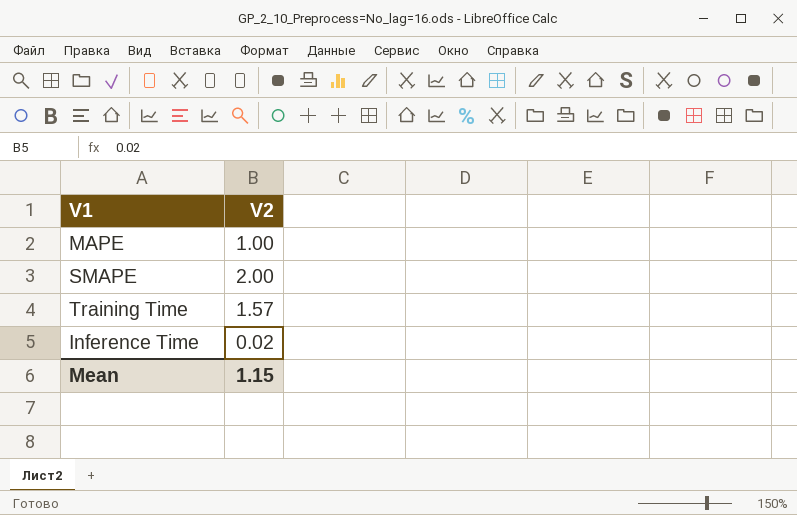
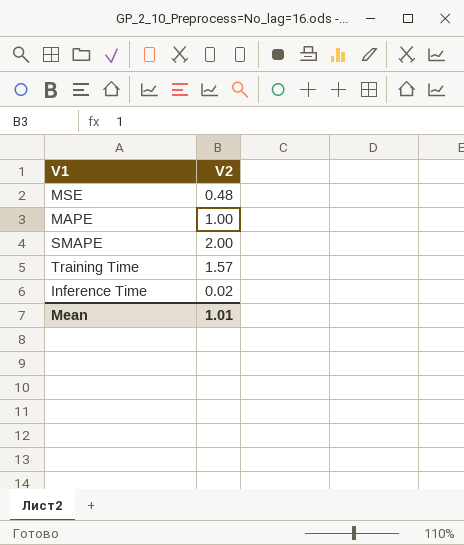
row MSE: none -> 0.48
Mean | V2: 1.15 -> 1.01

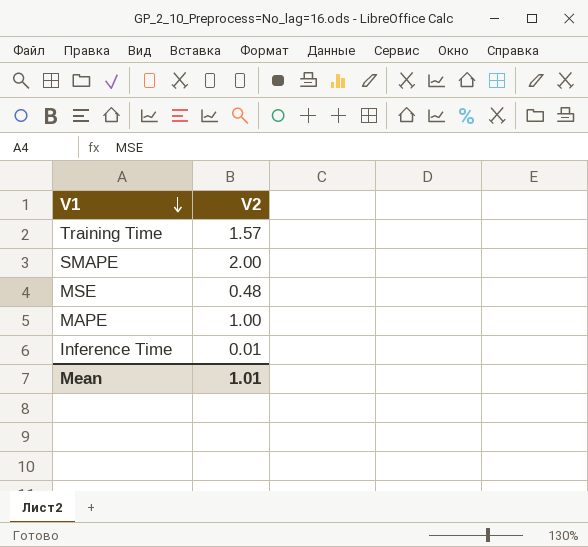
row order: none -> V1 descending
Inference Time | V2: 0.02 -> 0.01

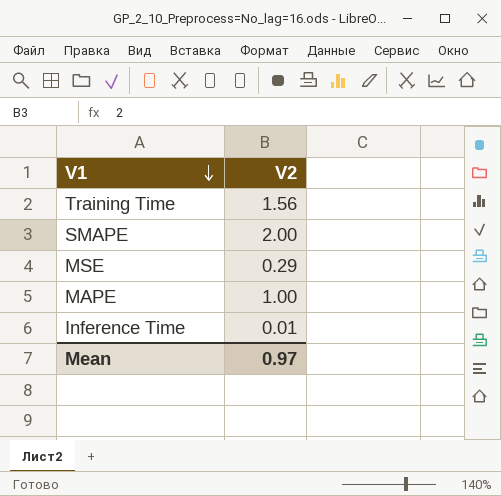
Training Time | V2: 1.57 -> 1.56
MSE | V2: 0.48 -> 0.29
Mean | V2: 1.01 -> 0.97

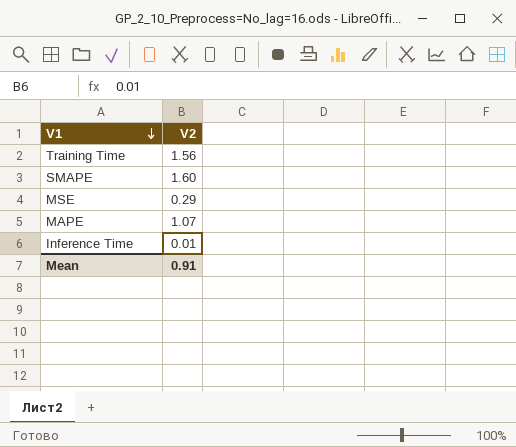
SMAPE | V2: 2.00 -> 1.60
MAPE | V2: 1.00 -> 1.07
Mean | V2: 0.97 -> 0.91

